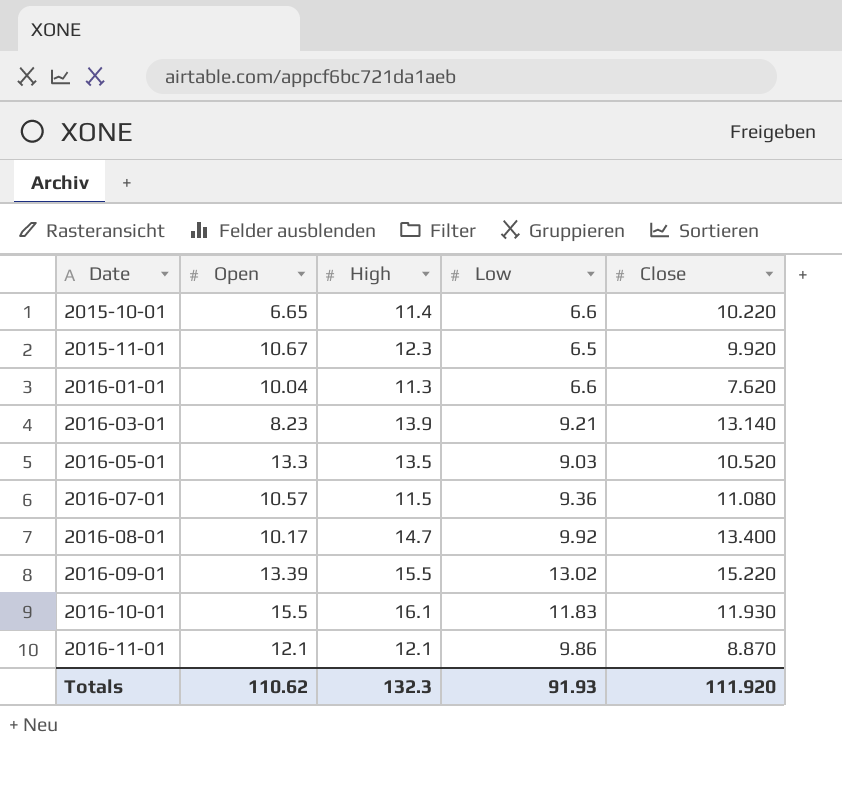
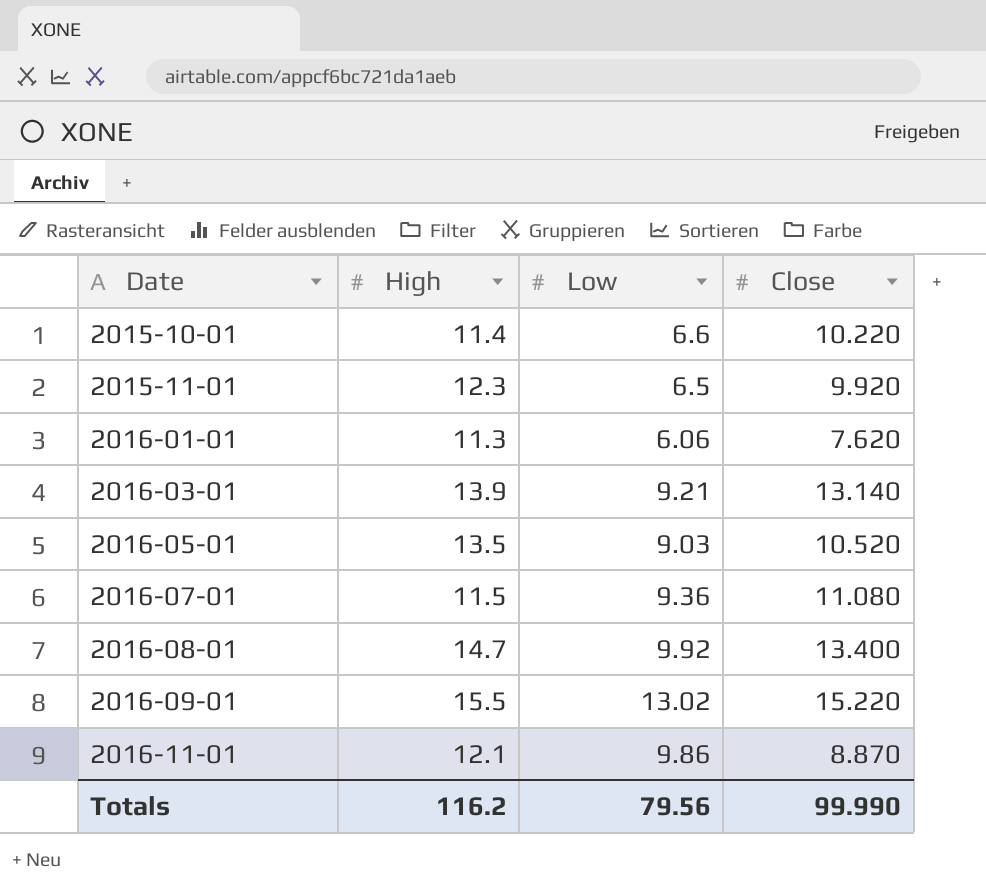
column Open | position: 2 -> none
row 2016-10-01: 15.5 | 16.1 | 11.83 | 11.930 -> none
2016-01-01 | Low: 6.6 -> 6.06
Totals | High: 132.3 -> 116.2
Totals | Low: 91.93 -> 79.56
Totals | Close: 111.920 -> 99.990

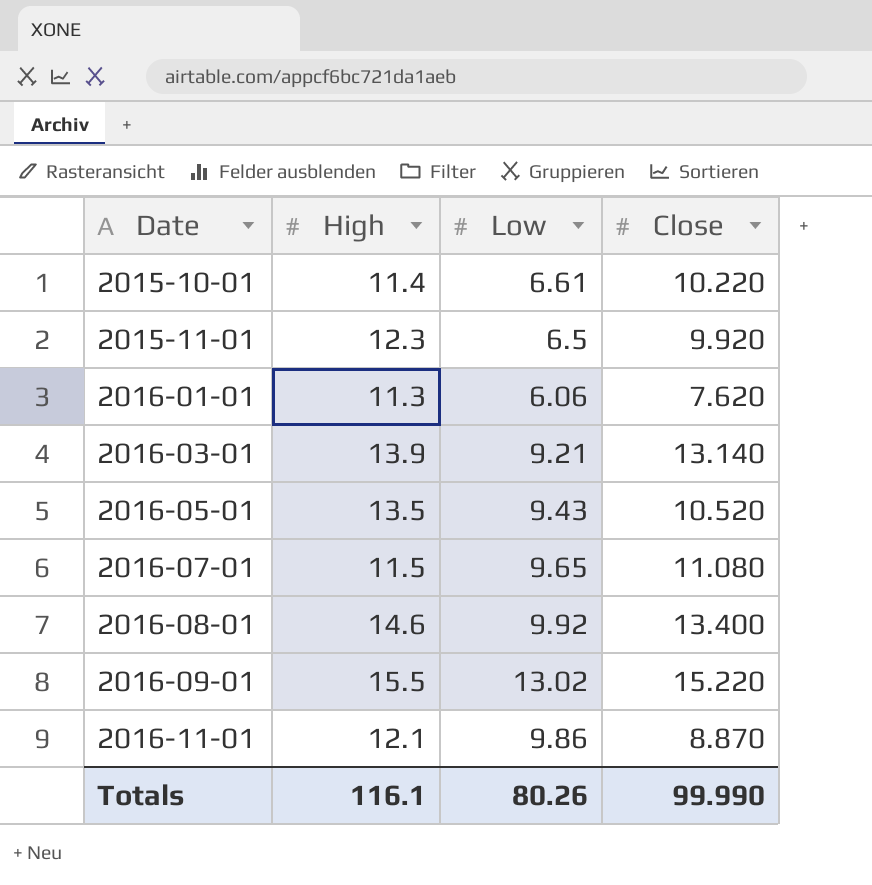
2015-10-01 | Low: 6.6 -> 6.61
2016-05-01 | Low: 9.03 -> 9.43
2016-07-01 | Low: 9.36 -> 9.65
2016-08-01 | High: 14.7 -> 14.6
Totals | High: 116.2 -> 116.1
Totals | Low: 79.56 -> 80.26

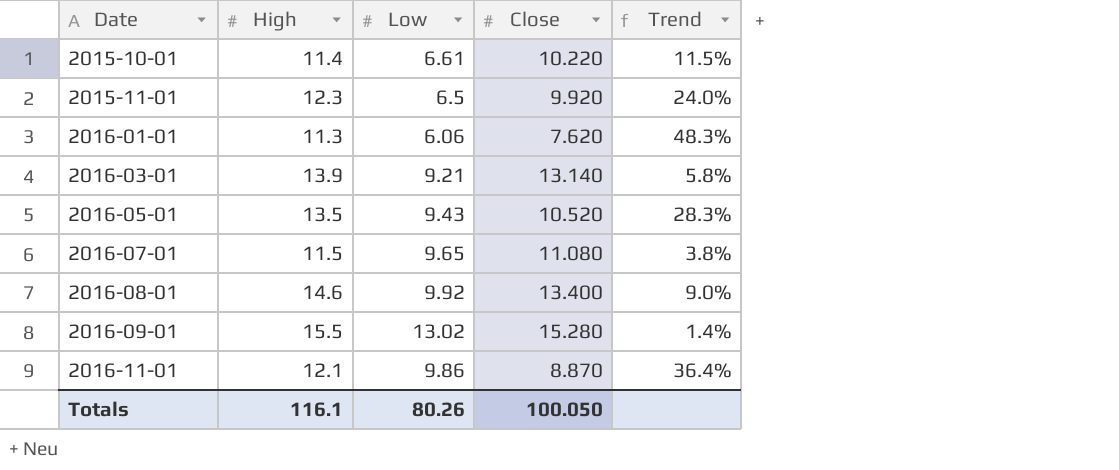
column Trend | formula: none -> ([High] - [Close]) / [Close]
2016-09-01 | Close: 15.220 -> 15.280
Totals | Close: 99.990 -> 100.050

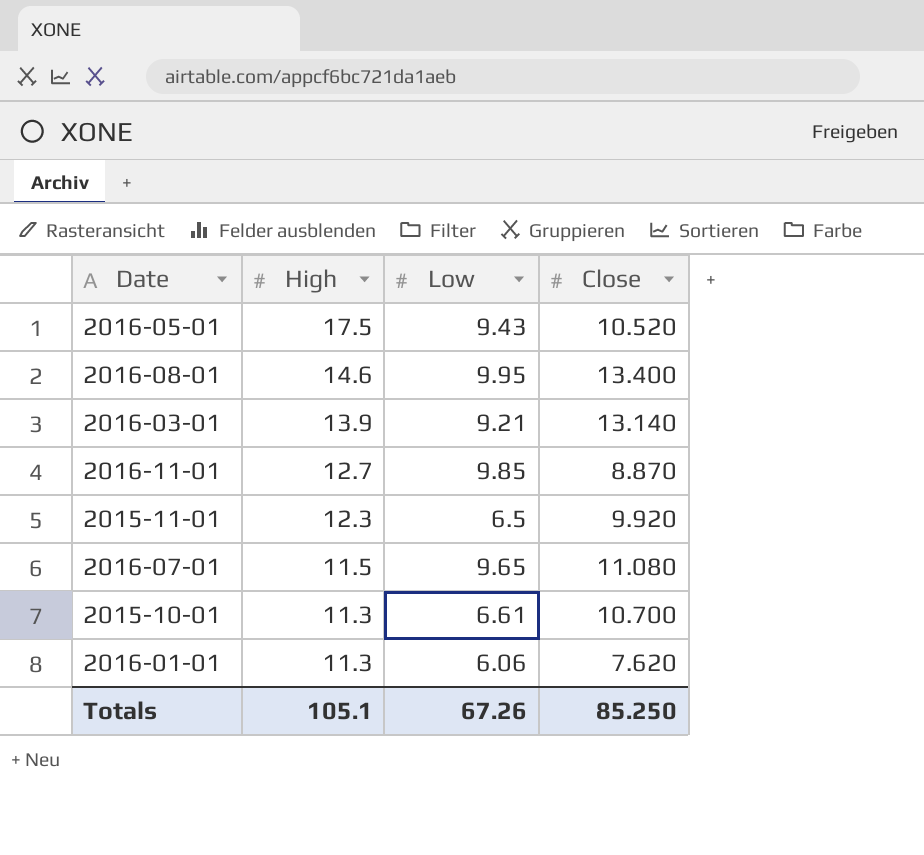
row order: Date ascending -> High descending
column Trend | formula: ([High] - [Close]) / [Close] -> none
row 2016-09-01: 15.5 | 13.02 | 15.280 | 1.4% -> none
2016-05-01 | High: 13.5 -> 17.5
2016-08-01 | Low: 9.92 -> 9.95
2016-11-01 | High: 12.1 -> 12.7
2016-11-01 | Low: 9.86 -> 9.85
2015-10-01 | High: 11.4 -> 11.3
2015-10-01 | Close: 10.220 -> 10.700
Totals | High: 116.1 -> 105.1
Totals | Low: 80.26 -> 67.26
Totals | Close: 100.050 -> 85.250

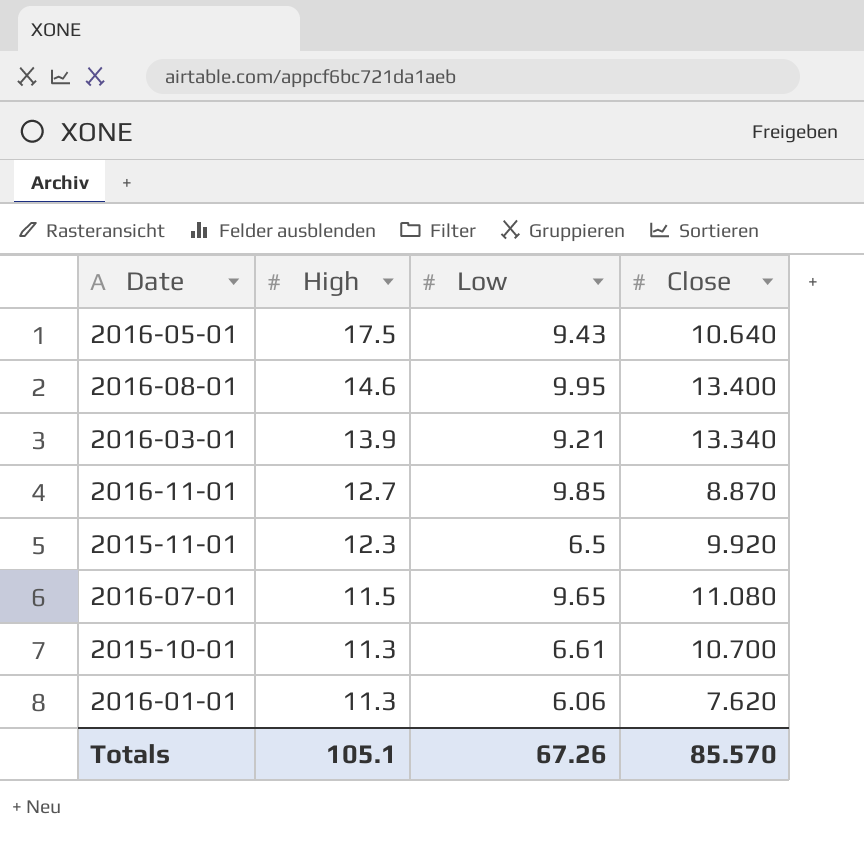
2016-05-01 | Close: 10.520 -> 10.640
2016-03-01 | Close: 13.140 -> 13.340
Totals | Close: 85.250 -> 85.570

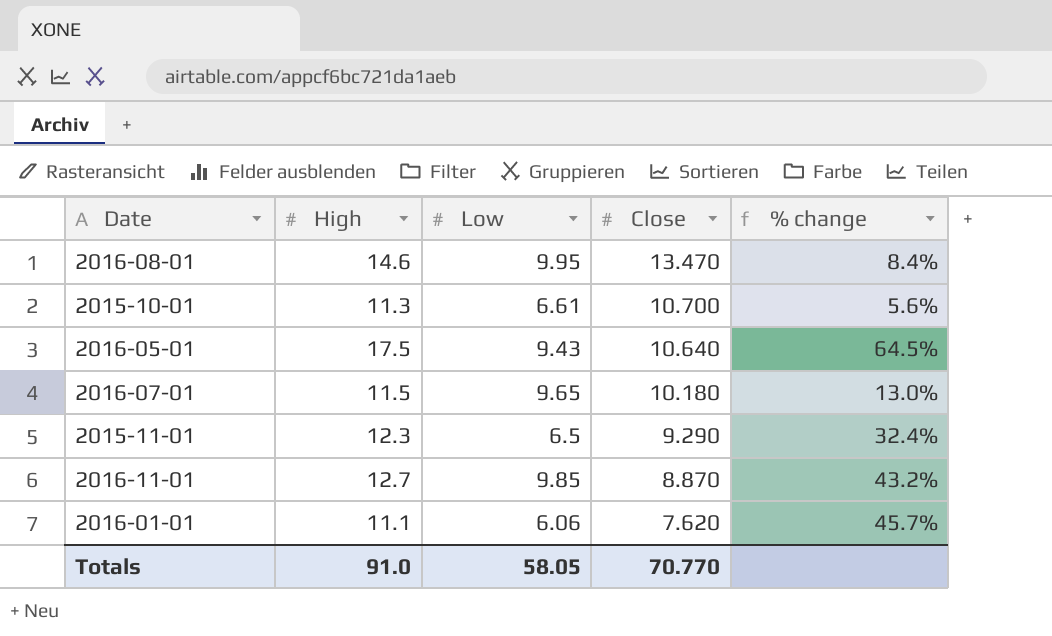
row order: High descending -> Close descending
column % change | formula: none -> ([High] - [Close]) / [Close]
row 2016-03-01: 13.9 | 9.21 | 13.340 -> none
2016-08-01 | Close: 13.400 -> 13.470
2016-07-01 | Close: 11.080 -> 10.180
2015-11-01 | Close: 9.920 -> 9.290
2016-01-01 | High: 11.3 -> 11.1
Totals | High: 105.1 -> 91.0
Totals | Low: 67.26 -> 58.05
Totals | Close: 85.570 -> 70.770

